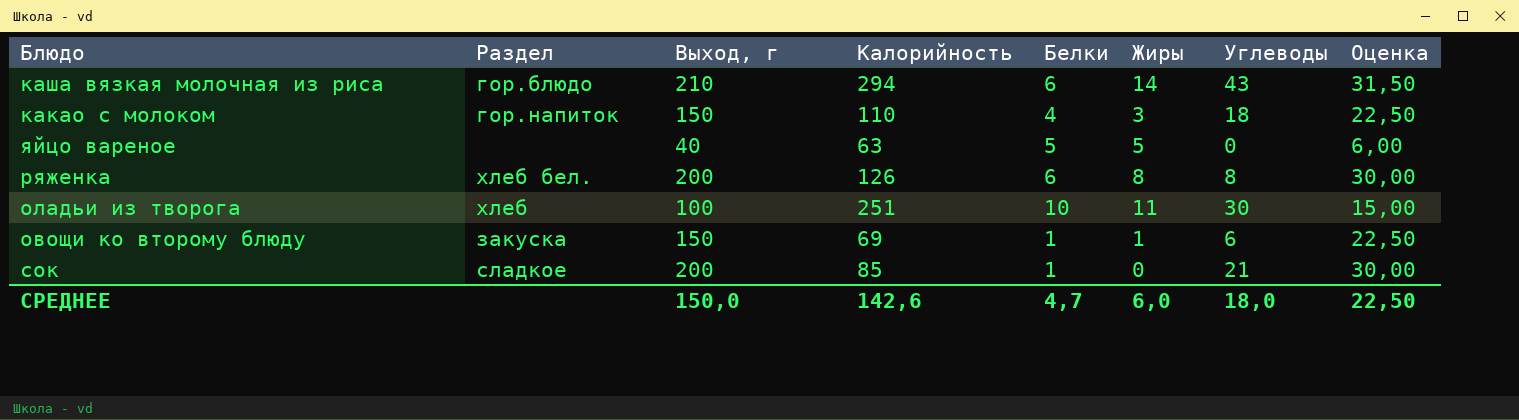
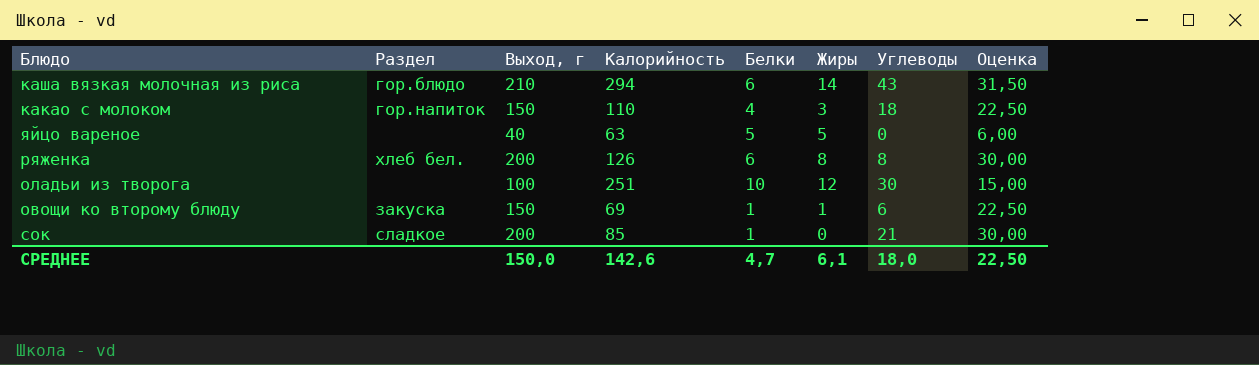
оладьи из творога | Раздел: хлеб -> none
оладьи из творога | Жиры: 11 -> 12
СРЕДНЕЕ | Жиры: 6,0 -> 6,1

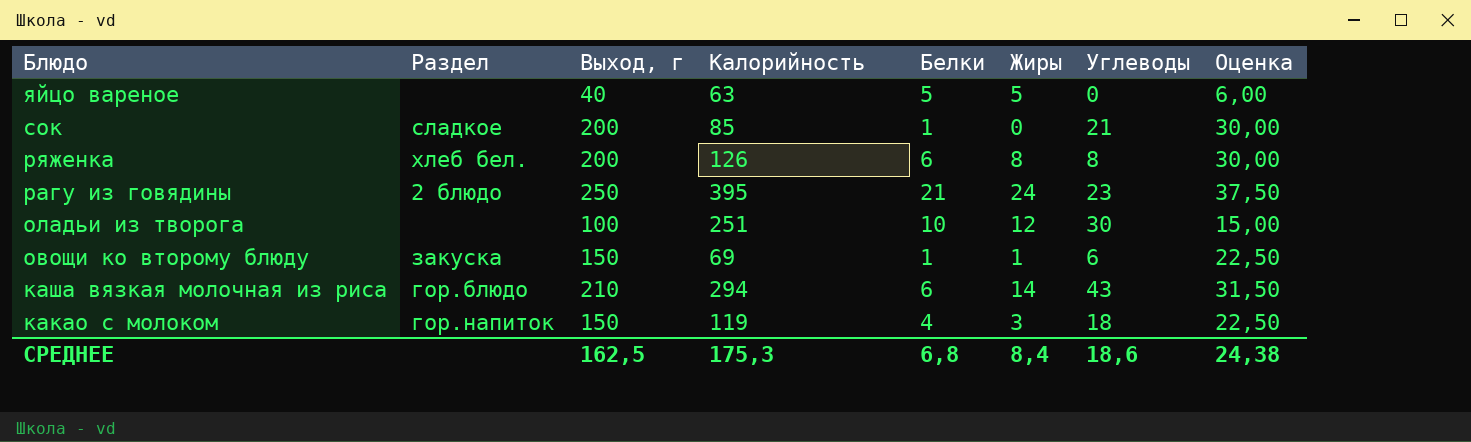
row order: none -> Блюдо descending
row рагу из говядины: none -> 2 блюдо | 250 | 395 | 21 | 24 | 23 | 37,50
какао с молоком | Калорийность: 110 -> 119
СРЕДНЕЕ | Выход, г: 150,0 -> 162,5
СРЕДНЕЕ | Калорийность: 142,6 -> 175,3
СРЕДНЕЕ | Белки: 4,7 -> 6,8
СРЕДНЕЕ | Жиры: 6,1 -> 8,4
СРЕДНЕЕ | Углеводы: 18,0 -> 18,6
СРЕДНЕЕ | Оценка: 22,50 -> 24,38

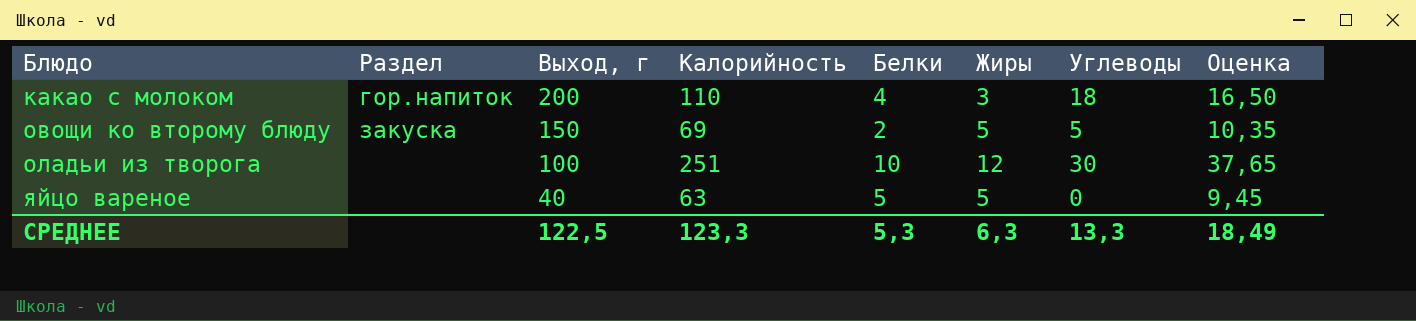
row order: Блюдо descending -> Блюдо ascending
column Оценка | formula: [Выход, г] * 0,15 -> [Калорийность] * 0,15
row сок: сладкое | 200 | 85 | 1 | 0 | 21 | 30,00 -> none
row ряженка: хлеб бел. | 200 | 126 | 6 | 8 | 8 | 30,00 -> none
row рагу из говядины: 2 блюдо | 250 | 395 | 21 | 24 | 23 | 37,50 -> none
row каша вязкая молочная из риса: гор.блюдо | 210 | 294 | 6 | 14 | 43 | 31,50 -> none
какао с молоком | Выход, г: 150 -> 200
какао с молоком | Калорийность: 119 -> 110
овощи ко второму блюду | Белки: 1 -> 2
овощи ко второму блюду | Жиры: 1 -> 5
овощи ко второму блюду | Углеводы: 6 -> 5
СРЕДНЕЕ | Выход, г: 162,5 -> 122,5
СРЕДНЕЕ | Калорийность: 175,3 -> 123,3
СРЕДНЕЕ | Белки: 6,8 -> 5,3
СРЕДНЕЕ | Жиры: 8,4 -> 6,3
СРЕДНЕЕ | Углеводы: 18,6 -> 13,3
СРЕДНЕЕ | Оценка: 24,38 -> 18,49

